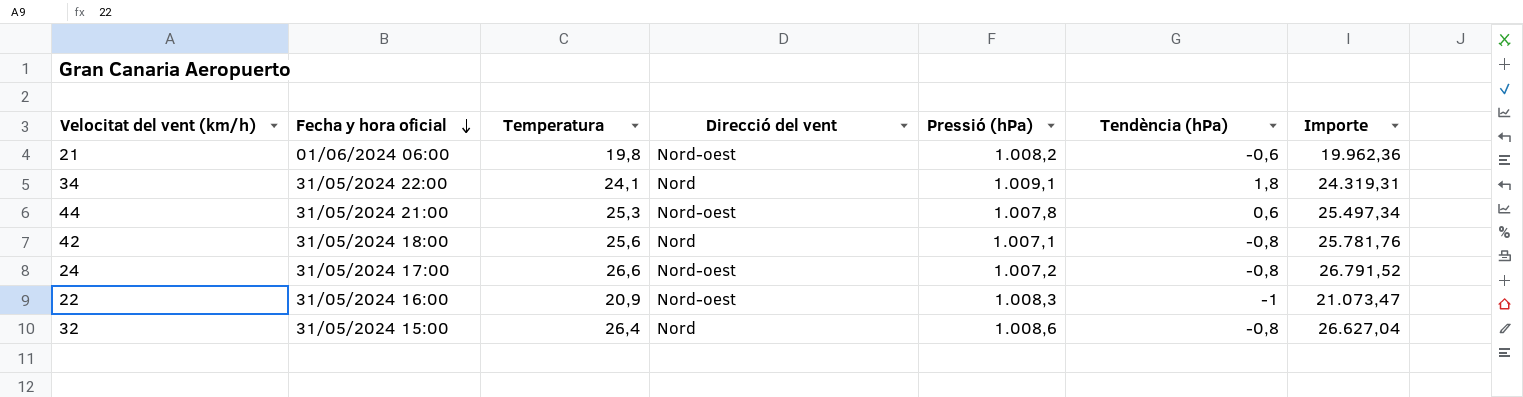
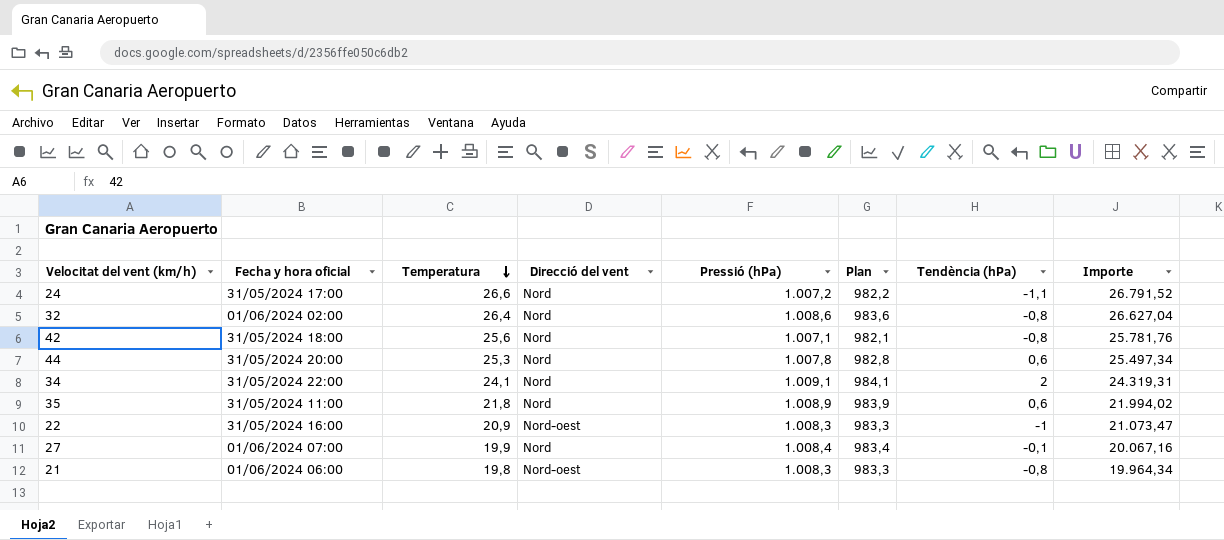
row order: Fecha y hora oficial descending -> Temperatura descending
column Plan | formula: none -> [Pressió (hPa)] - 25
24 | Direcció del vent: Nord-oest -> Nord
24 | Tendència (hPa): -0,8 -> -1,1
32 | Fecha y hora oficial: 31/05/2024 15:00 -> 01/06/2024 02:00
44 | Fecha y hora oficial: 31/05/2024 21:00 -> 31/05/2024 20:00
44 | Direcció del vent: Nord-oest -> Nord
34 | Tendència (hPa): 1,8 -> 2
row 35: none -> 31/05/2024 11:00 | 21,8 | Nord | 1.008,9 | 983,9 | 0,6 | 21.994,02
row 27: none -> 01/06/2024 07:00 | 19,9 | Nord | 1.008,4 | 983,4 | -0,1 | 20.067,16
21 | Pressió (hPa): 1.008,2 -> 1.008,3
21 | Tendència (hPa): -0,6 -> -0,8
21 | Importe: 19.962,36 -> 19.964,34

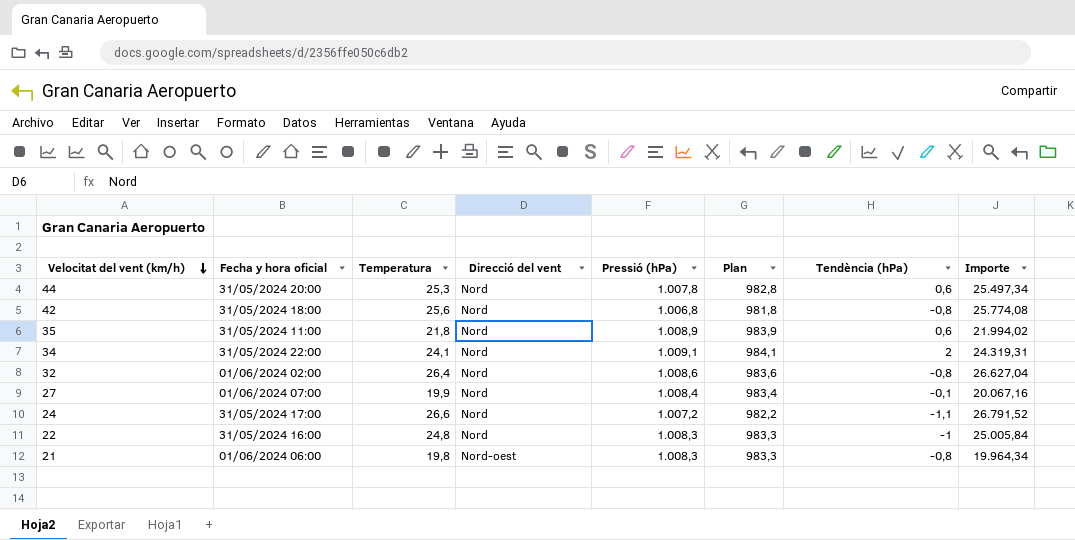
row order: Temperatura descending -> Velocitat del vent (km/h) descending
42 | Pressió (hPa): 1.007,1 -> 1.006,8
42 | Plan: 982,1 -> 981,8
42 | Importe: 25.781,76 -> 25.774,08
22 | Temperatura: 20,9 -> 24,8
22 | Direcció del vent: Nord-oest -> Nord
22 | Importe: 21.073,47 -> 25.005,84

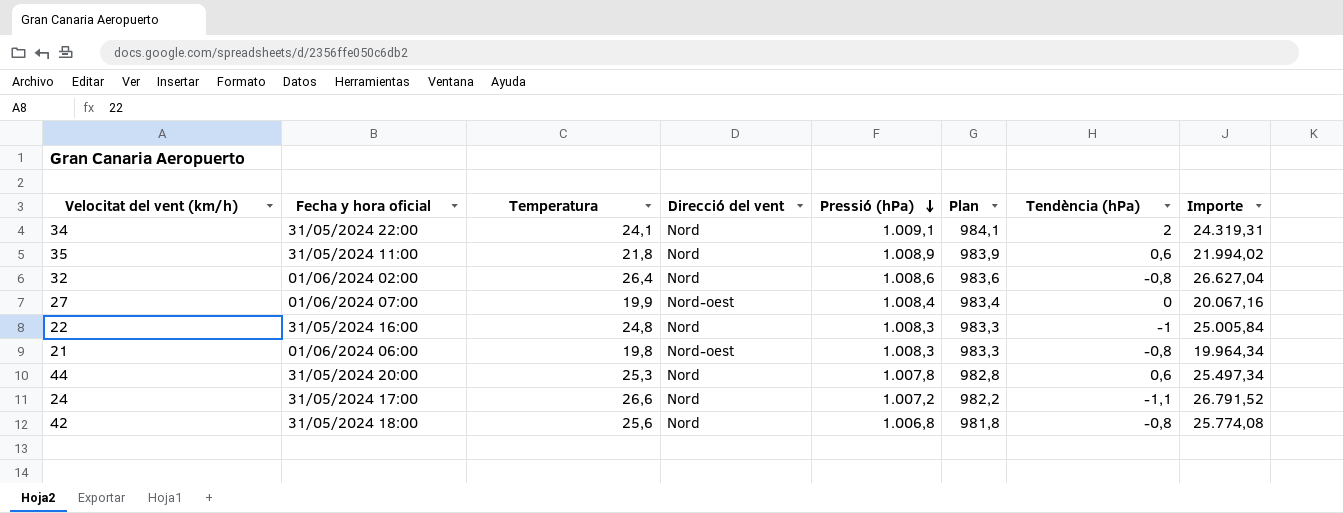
row order: Velocitat del vent (km/h) descending -> Pressió (hPa) descending
27 | Direcció del vent: Nord -> Nord-oest
27 | Tendència (hPa): -0,1 -> 0

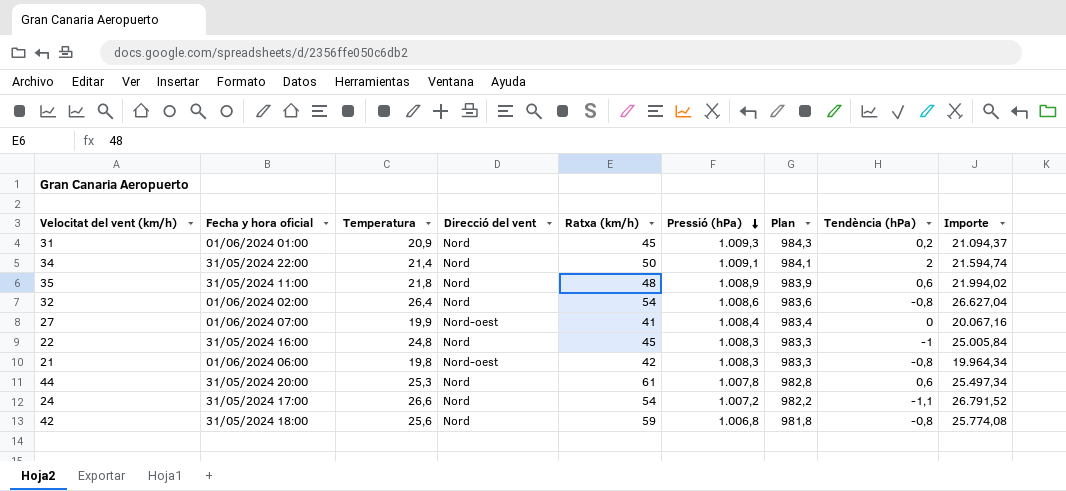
column Ratxa (km/h) | position: none -> 5
row 31: none -> 01/06/2024 01:00 | 20,9 | Nord | 45 | 1.009,3 | 984,3 | 0,2 | 21.094,37
34 | Temperatura: 24,1 -> 21,4
34 | Importe: 24.319,31 -> 21.594,74

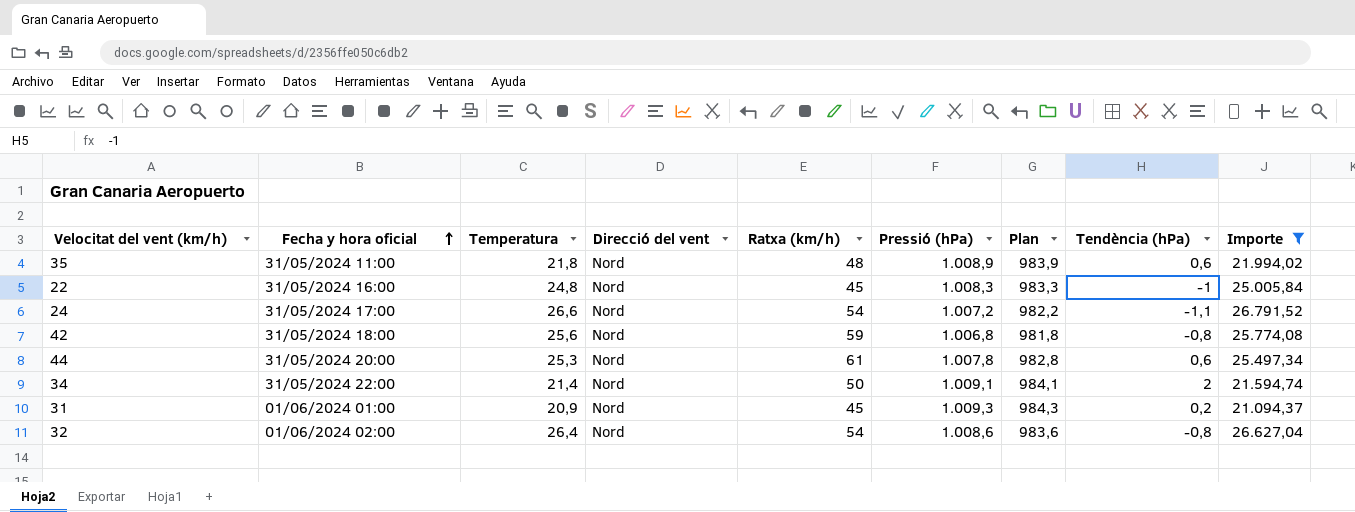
filter: none -> Importe >= 21.094,37
row order: Pressió (hPa) descending -> Fecha y hora oficial ascending

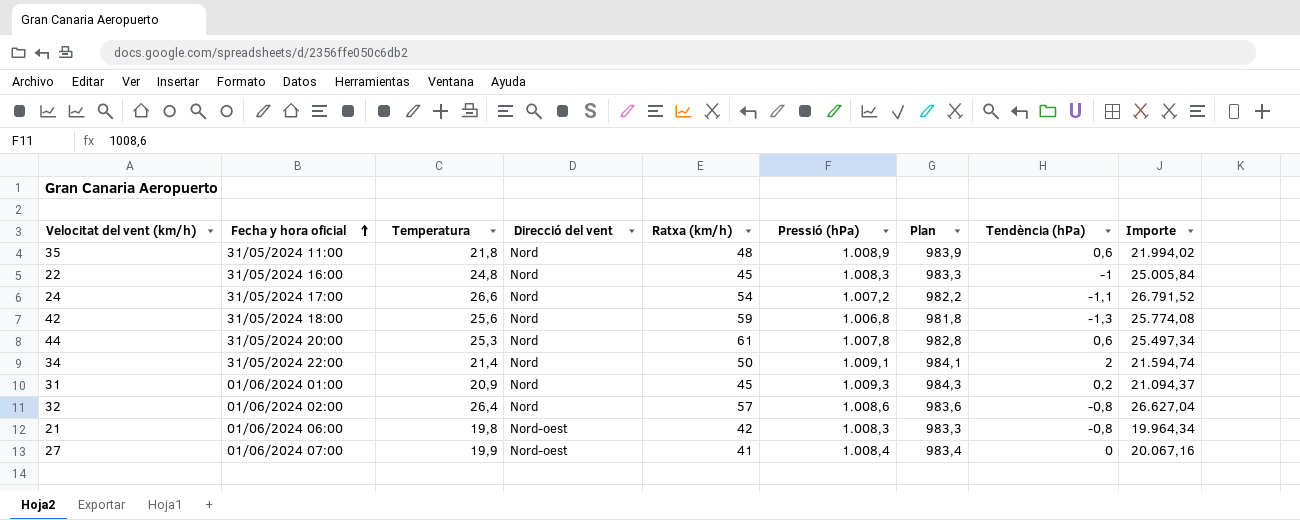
filter: Importe >= 21.094,37 -> none
42 | Tendència (hPa): -0,8 -> -1,3
32 | Ratxa (km/h): 54 -> 57

